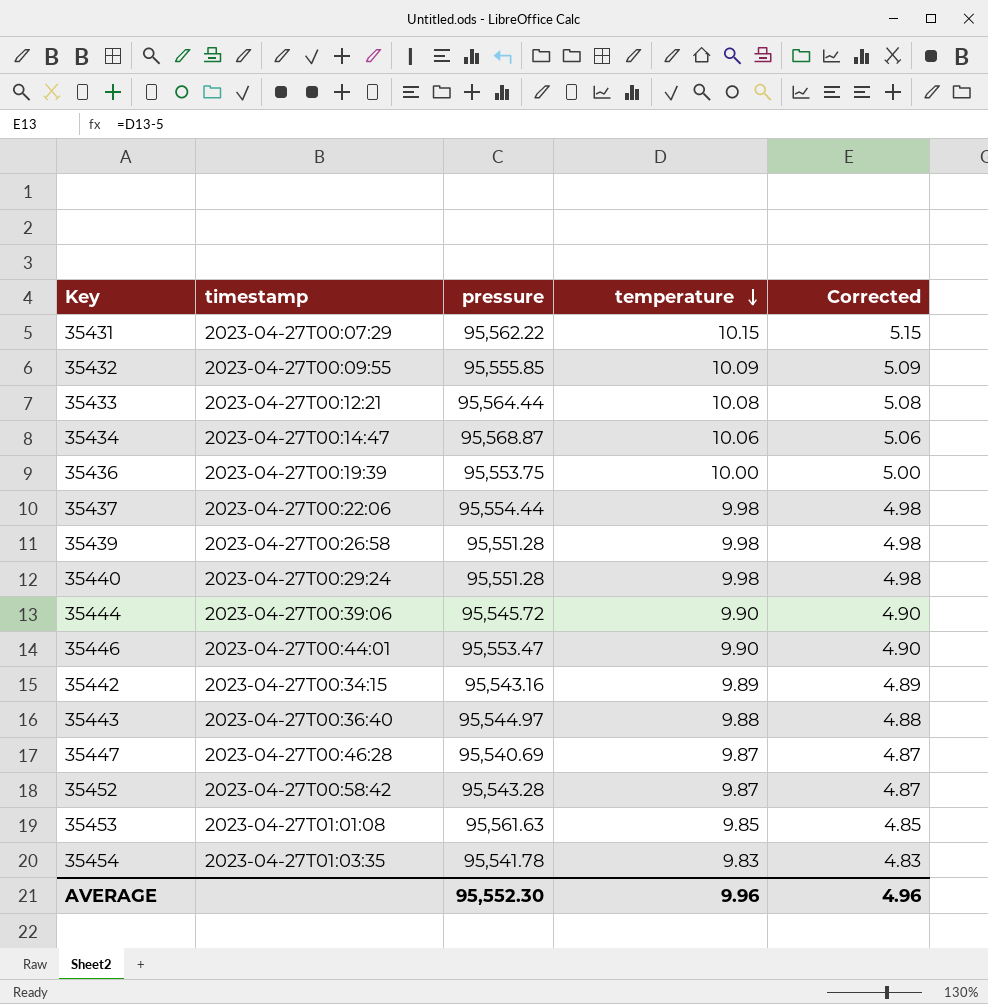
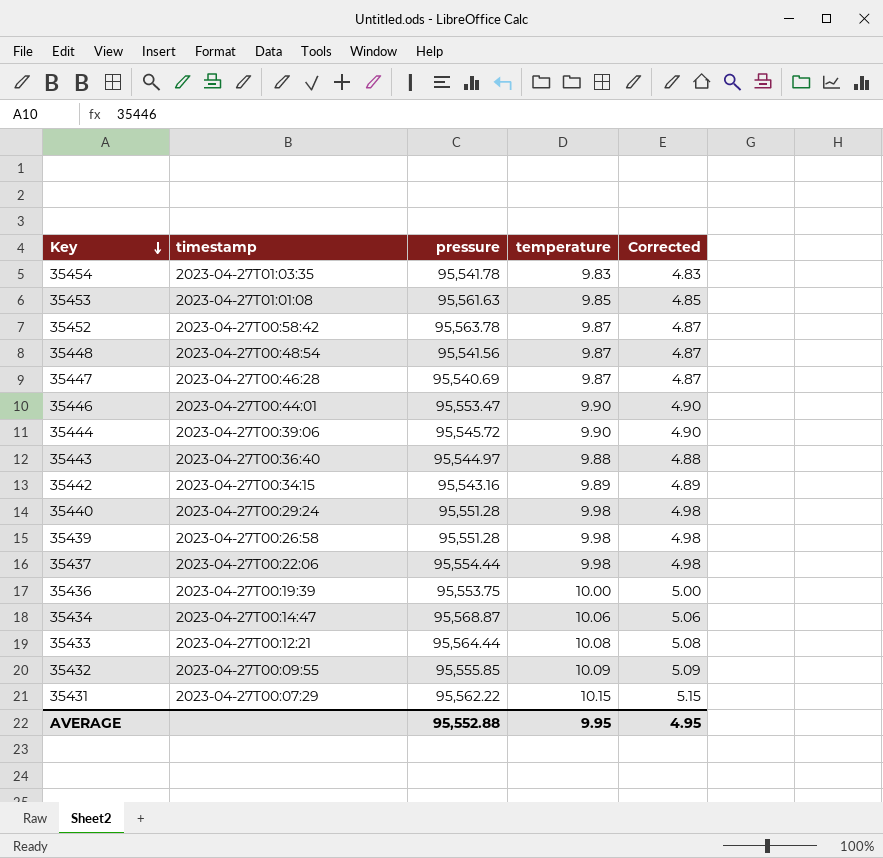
row order: temperature descending -> Key descending
35452 | pressure: 95,543.28 -> 95,563.78
row 35448: none -> 2023-04-27T00:48:54 | 95,541.56 | 9.87 | 4.87
AVERAGE | pressure: 95,552.30 -> 95,552.88
AVERAGE | temperature: 9.96 -> 9.95
AVERAGE | Corrected: 4.96 -> 4.95

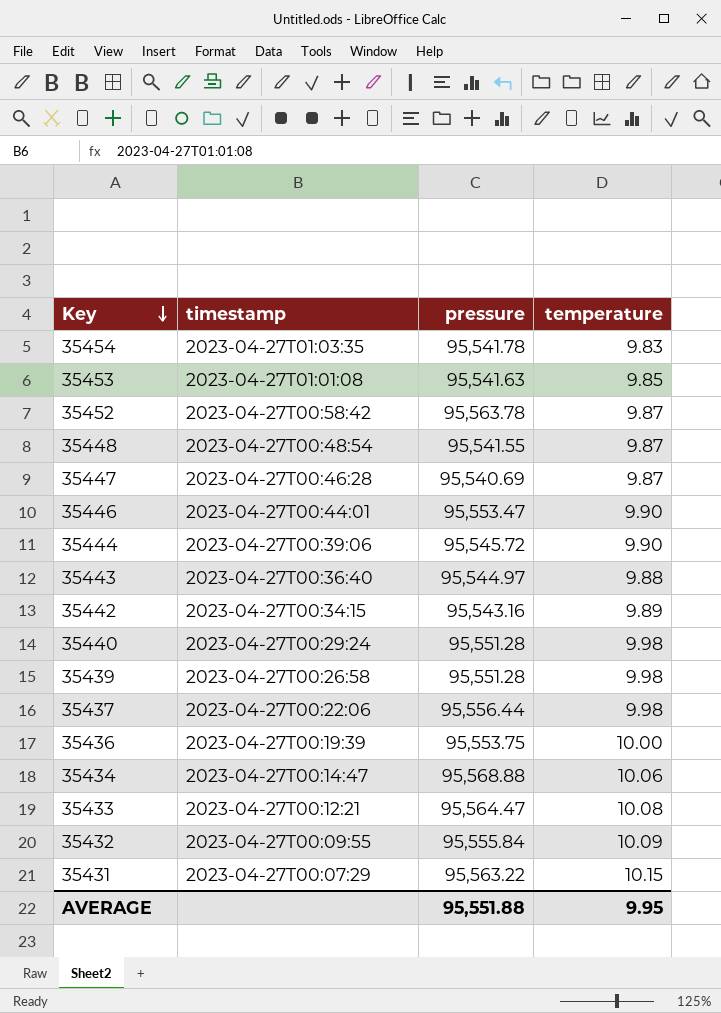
column Corrected | formula: [temperature] - 5 -> none
35453 | pressure: 95,561.63 -> 95,541.63
35448 | pressure: 95,541.56 -> 95,541.55
35437 | pressure: 95,554.44 -> 95,556.44
35434 | pressure: 95,568.87 -> 95,568.88
35433 | pressure: 95,564.44 -> 95,564.47
35432 | pressure: 95,555.85 -> 95,555.84
35431 | pressure: 95,562.22 -> 95,563.22
AVERAGE | pressure: 95,552.88 -> 95,551.88

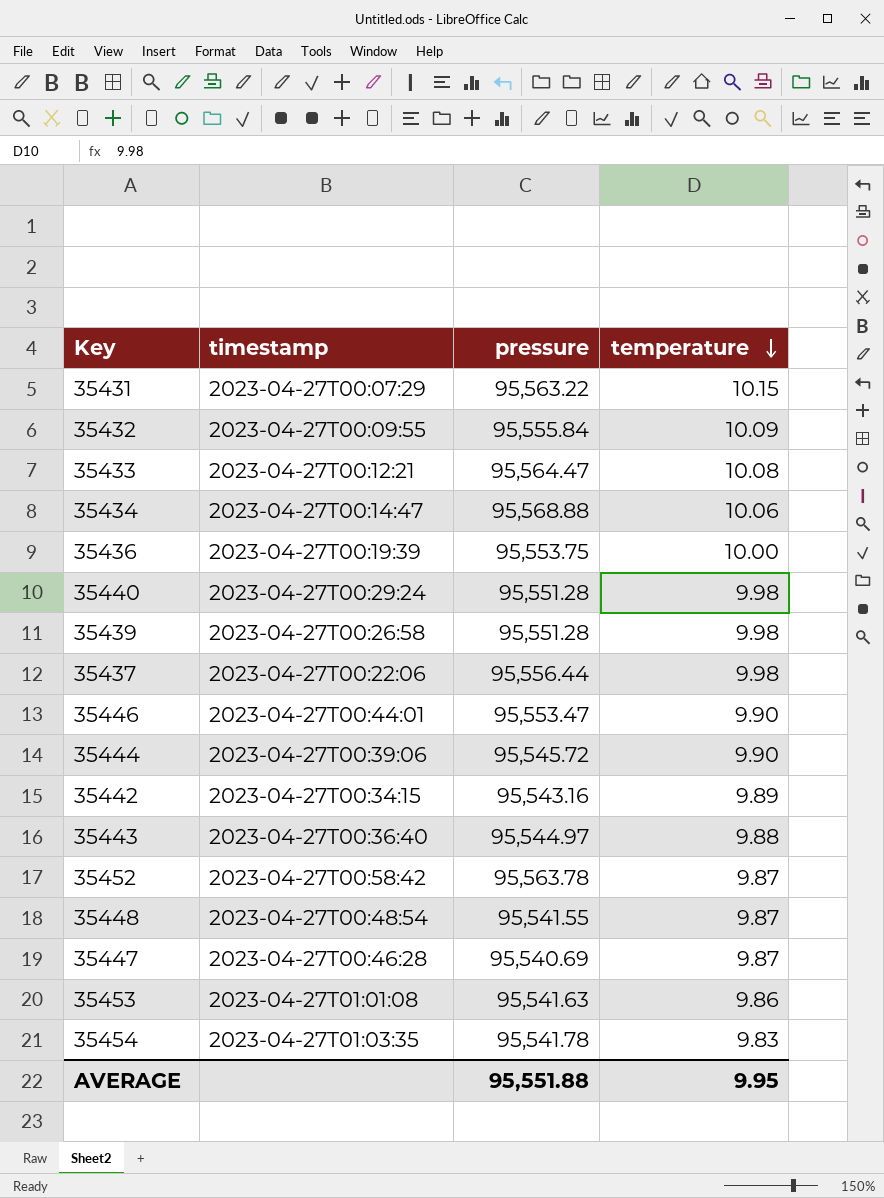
row order: Key descending -> temperature descending
35453 | temperature: 9.85 -> 9.86

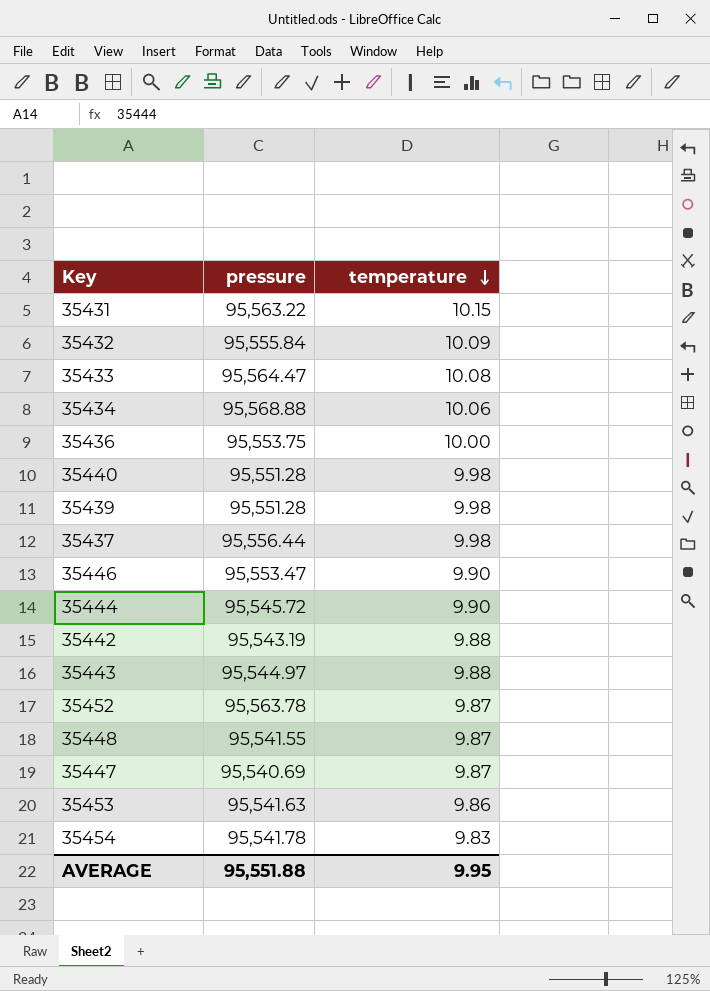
column timestamp | position: 2 -> none
35442 | pressure: 95,543.16 -> 95,543.19
35442 | temperature: 9.89 -> 9.88

